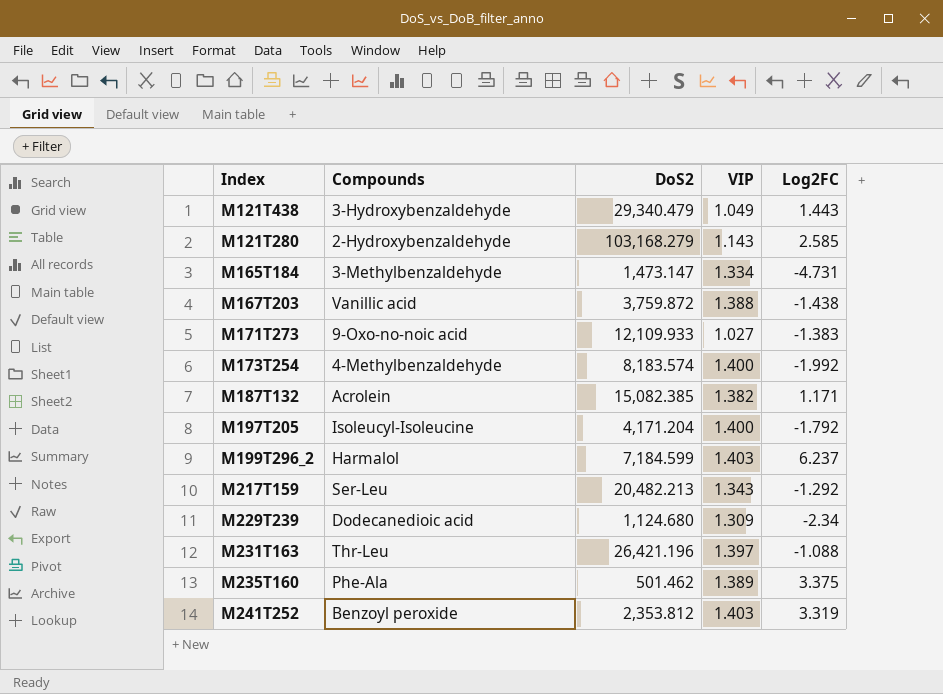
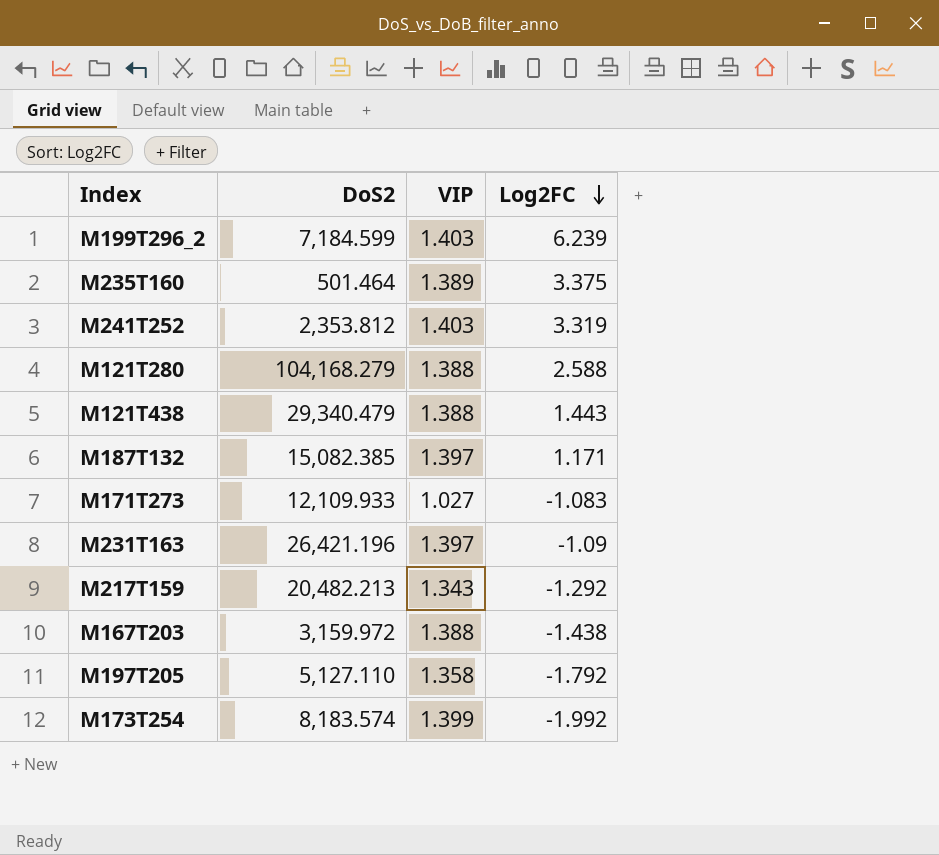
row order: none -> Log2FC descending
column Compounds | position: 2 -> none
row M165T184: 3-Methylbenzaldehyde | 1,473.147 | 1.334 | -4.731 -> none
row M229T239: Dodecanedioic acid | 1,124.680 | 1.309 | -2.34 -> none
M199T296_2 | Log2FC: 6.237 -> 6.239
M235T160 | DoS2: 501.462 -> 501.464
M121T280 | DoS2: 103,168.279 -> 104,168.279
M121T280 | VIP: 1.143 -> 1.388
M121T280 | Log2FC: 2.585 -> 2.588
M121T438 | VIP: 1.049 -> 1.388
M187T132 | VIP: 1.382 -> 1.397
M171T273 | Log2FC: -1.383 -> -1.083
M231T163 | Log2FC: -1.088 -> -1.09
M167T203 | DoS2: 3,759.872 -> 3,159.972
M197T205 | DoS2: 4,171.204 -> 5,127.110
M197T205 | VIP: 1.400 -> 1.358
M173T254 | VIP: 1.400 -> 1.399

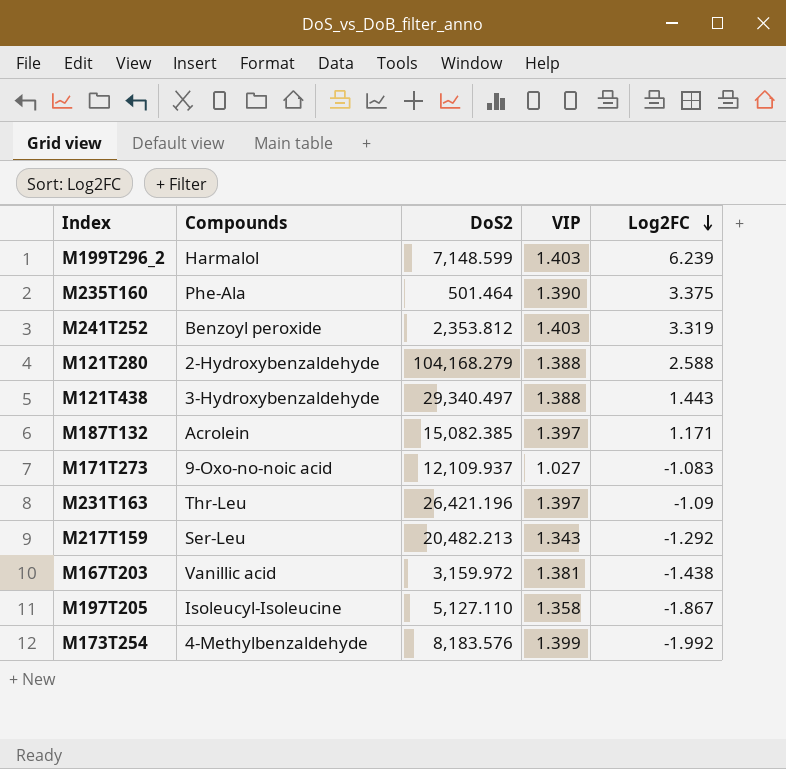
column Compounds | position: none -> 2
M199T296_2 | DoS2: 7,184.599 -> 7,148.599
M235T160 | VIP: 1.389 -> 1.390
M121T438 | DoS2: 29,340.479 -> 29,340.497
M171T273 | DoS2: 12,109.933 -> 12,109.937
M167T203 | VIP: 1.388 -> 1.381
M197T205 | Log2FC: -1.792 -> -1.867
M173T254 | DoS2: 8,183.574 -> 8,183.576

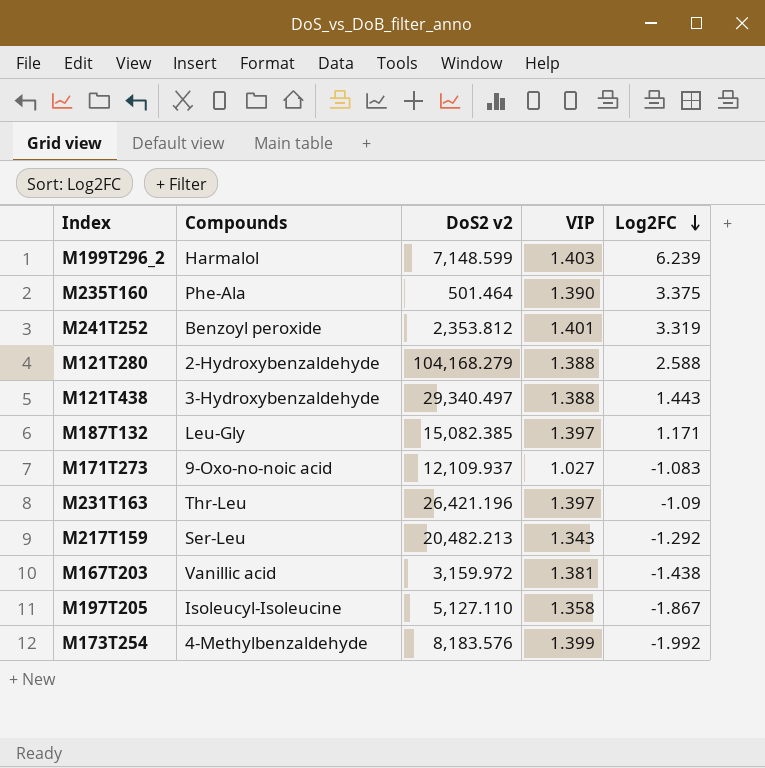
column name: DoS2 -> DoS2 v2
M241T252 | VIP: 1.403 -> 1.401
M187T132 | Compounds: Acrolein -> Leu-Gly

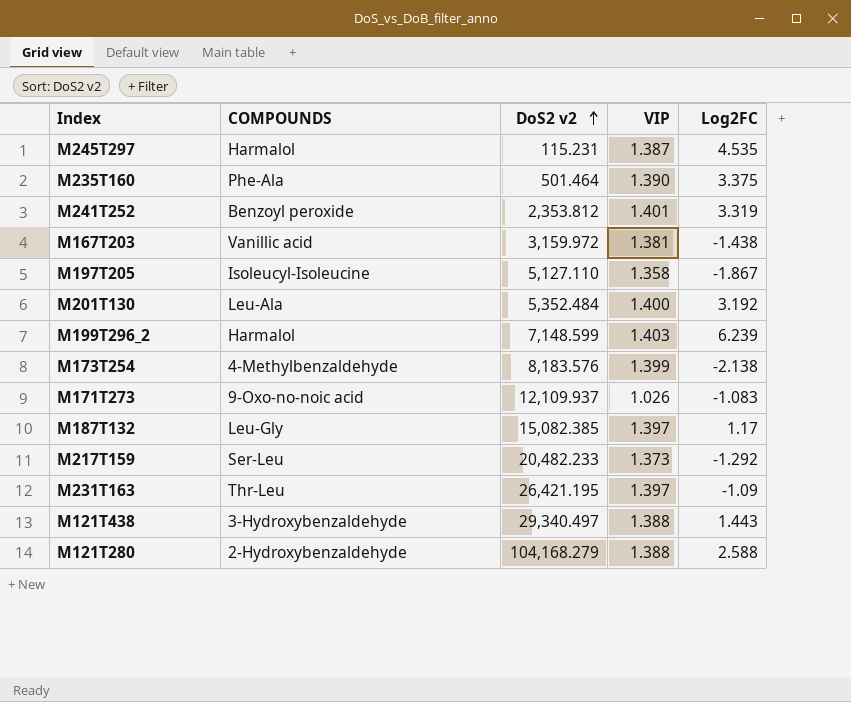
row order: Log2FC descending -> DoS2 v2 ascending
column name: Compounds -> COMPOUNDS
row M245T297: none -> Harmalol | 115.231 | 1.387 | 4.535
row M201T130: none -> Leu-Ala | 5,352.484 | 1.400 | 3.192
M173T254 | Log2FC: -1.992 -> -2.138
M171T273 | VIP: 1.027 -> 1.026
M187T132 | Log2FC: 1.171 -> 1.17
M217T159 | DoS2 v2: 20,482.213 -> 20,482.233
M217T159 | VIP: 1.343 -> 1.373
M231T163 | DoS2 v2: 26,421.196 -> 26,421.195

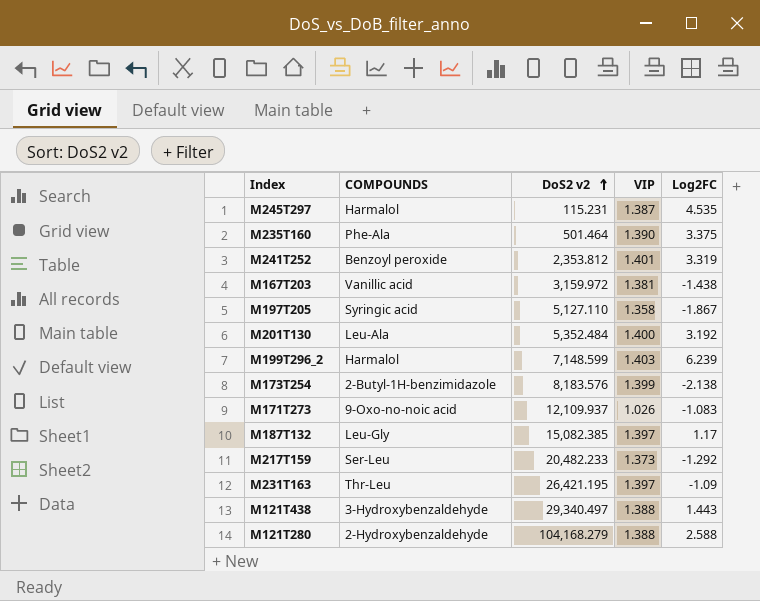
M197T205 | COMPOUNDS: Isoleucyl-Isoleucine -> Syringic acid
M173T254 | COMPOUNDS: 4-Methylbenzaldehyde -> 2-Butyl-1H-benzimidazole

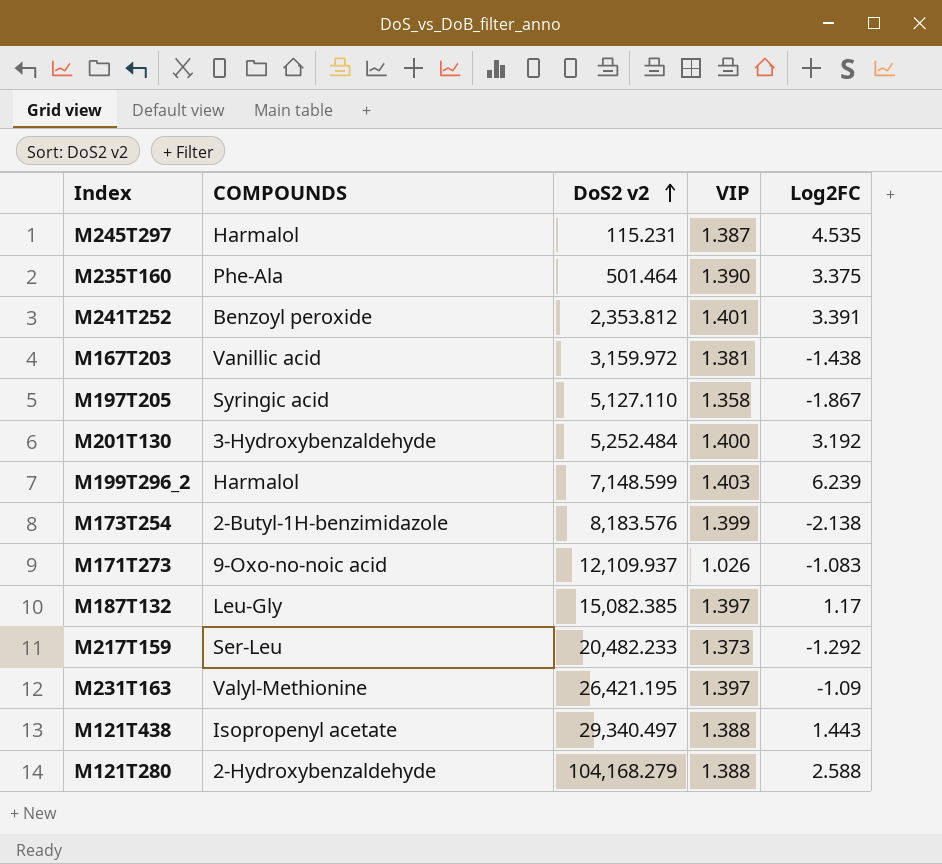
M241T252 | Log2FC: 3.319 -> 3.391
M201T130 | COMPOUNDS: Leu-Ala -> 3-Hydroxybenzaldehyde
M201T130 | DoS2 v2: 5,352.484 -> 5,252.484
M231T163 | COMPOUNDS: Thr-Leu -> Valyl-Methionine
M121T438 | COMPOUNDS: 3-Hydroxybenzaldehyde -> Isopropenyl acetate

